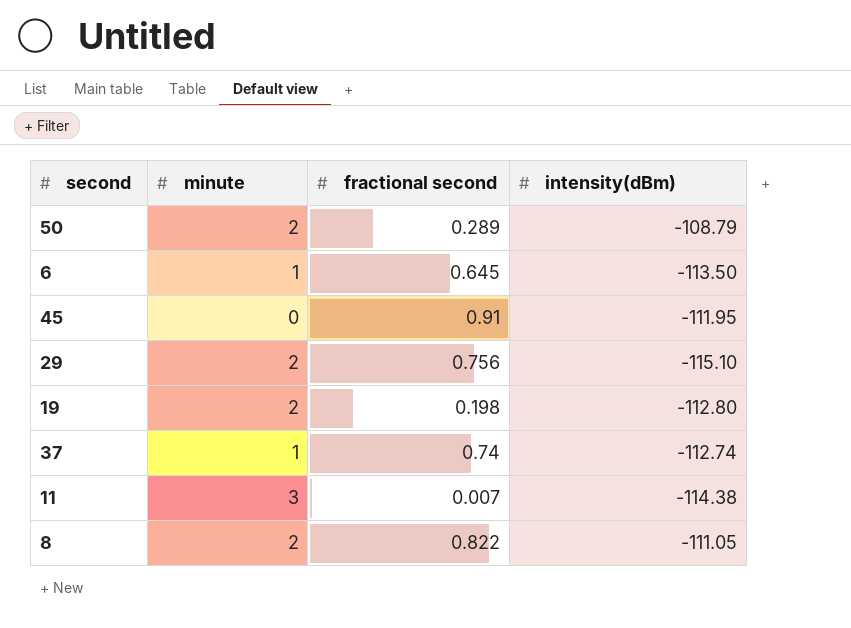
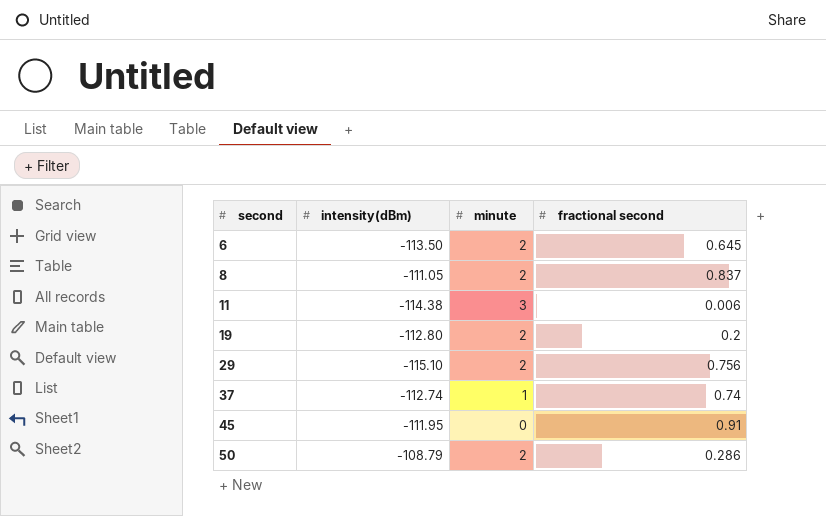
row order: none -> second ascending
column intensity(dBm) | position: 4 -> 2
6 | minute: 1 -> 2
8 | fractional second: 0.822 -> 0.837
11 | fractional second: 0.007 -> 0.006
19 | fractional second: 0.198 -> 0.2
50 | fractional second: 0.289 -> 0.286

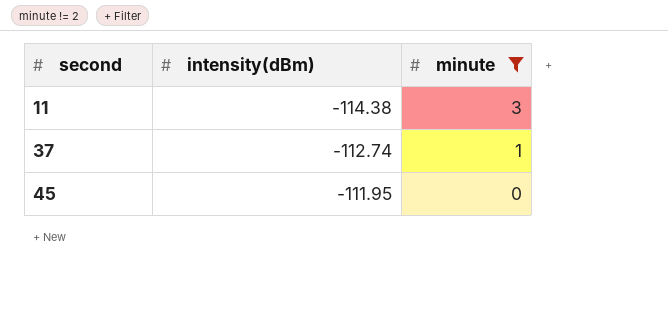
filter: none -> minute != 2
column fractional second | position: 4 -> none

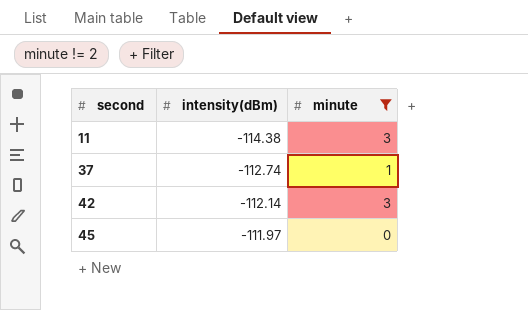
row 42: none -> -112.14 | 3
45 | intensity(dBm): -111.95 -> -111.97

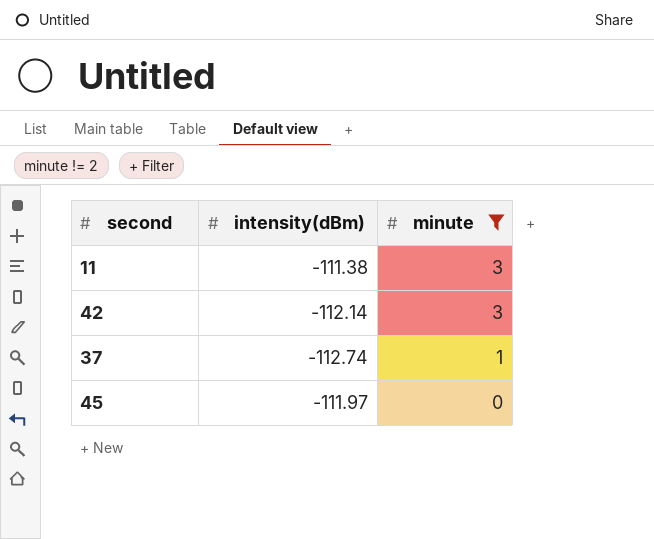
row order: second ascending -> minute descending
11 | intensity(dBm): -114.38 -> -111.38

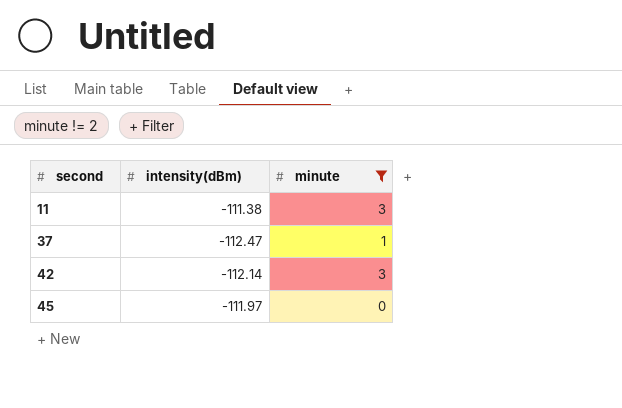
row order: minute descending -> second ascending
37 | intensity(dBm): -112.74 -> -112.47

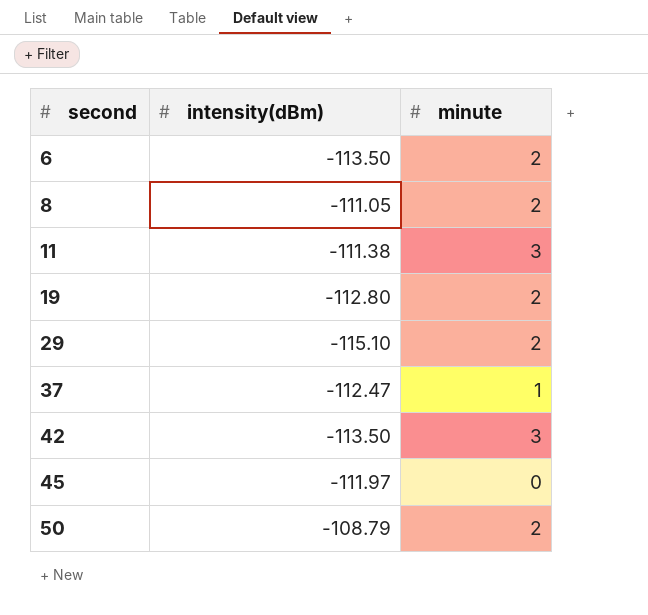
filter: minute != 2 -> none
42 | intensity(dBm): -112.14 -> -113.50

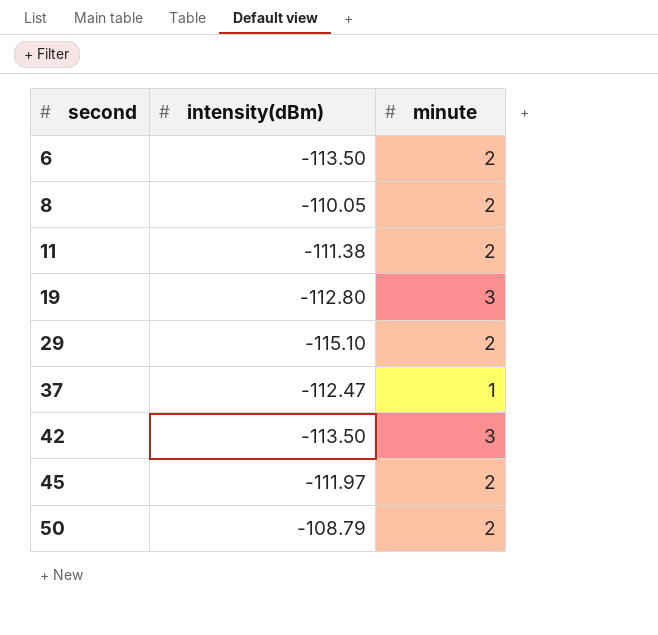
8 | intensity(dBm): -111.05 -> -110.05
11 | minute: 3 -> 2
19 | minute: 2 -> 3
45 | minute: 0 -> 2

